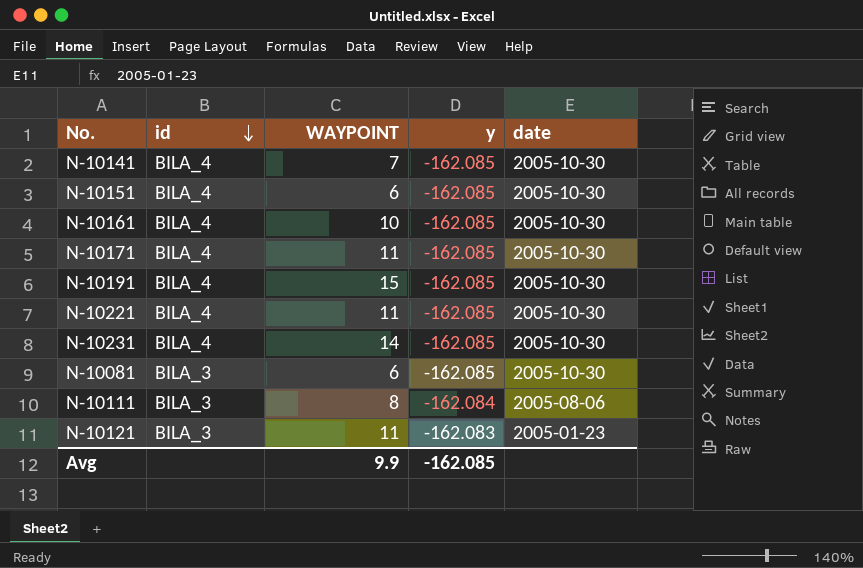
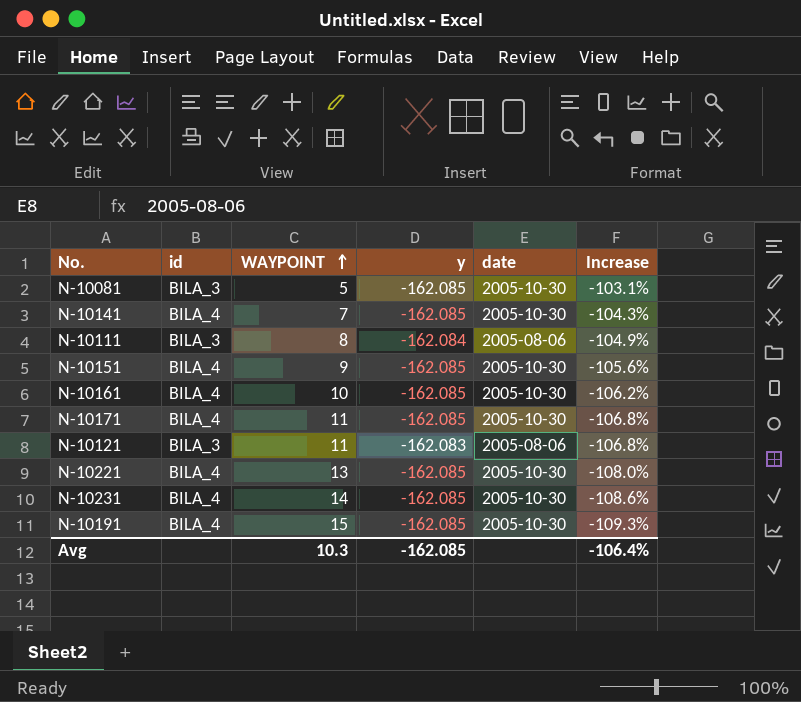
row order: id descending -> WAYPOINT ascending
column Increase | formula: none -> ([WAYPOINT] - [y]) / [y]
N-10081 | WAYPOINT: 6 -> 5
N-10151 | WAYPOINT: 6 -> 9
N-10121 | date: 2005-01-23 -> 2005-08-06
N-10221 | WAYPOINT: 11 -> 13
Avg | WAYPOINT: 9.9 -> 10.3

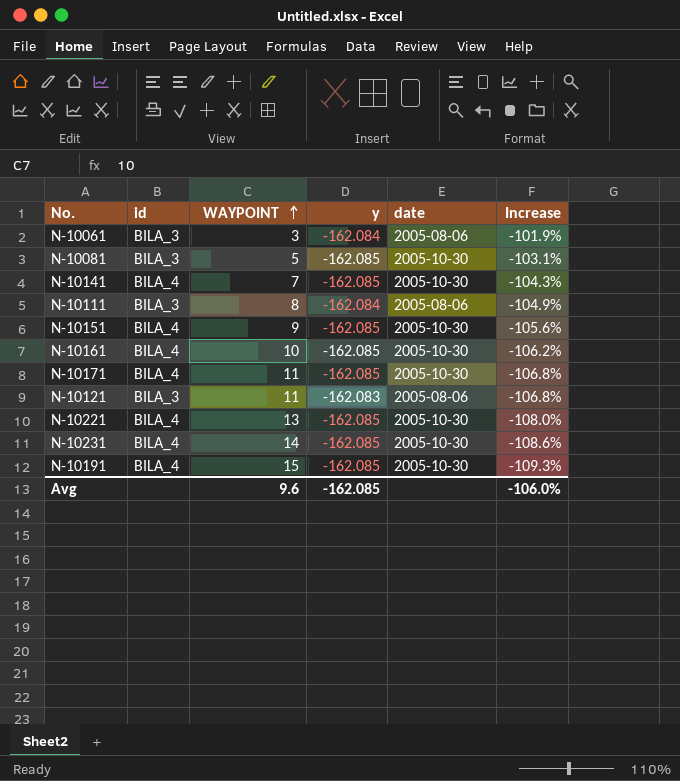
row N-10061: none -> BILA_3 | 3 | -162.084 | 2005-08-06 | -101.9%
Avg | WAYPOINT: 10.3 -> 9.6
Avg | Increase: -106.4% -> -106.0%

